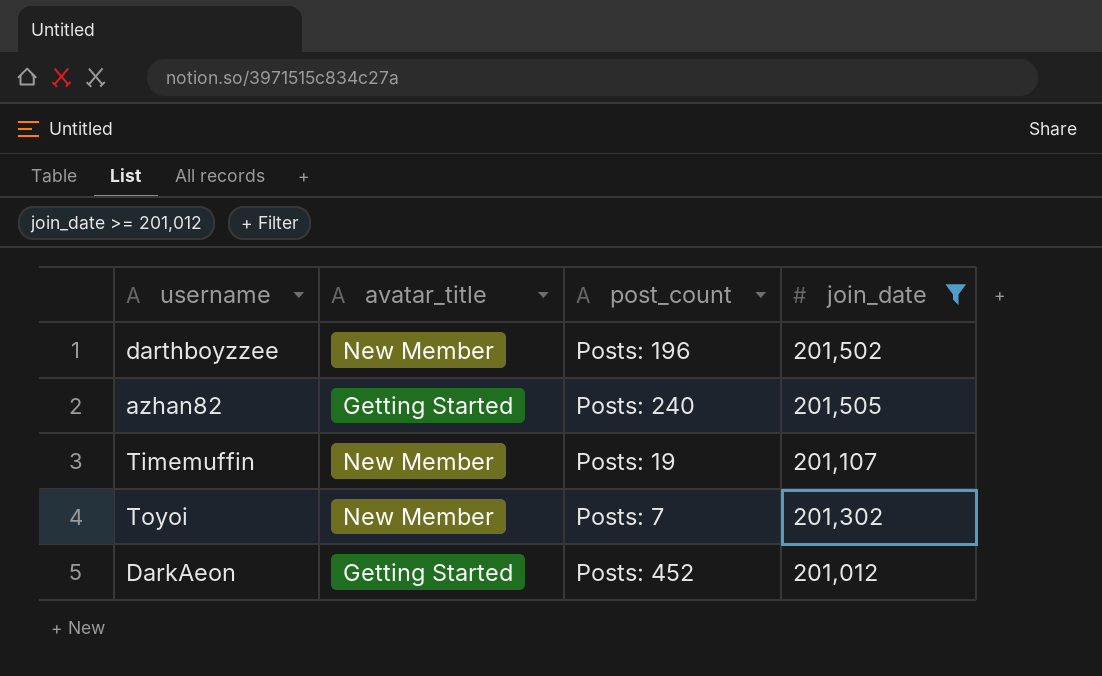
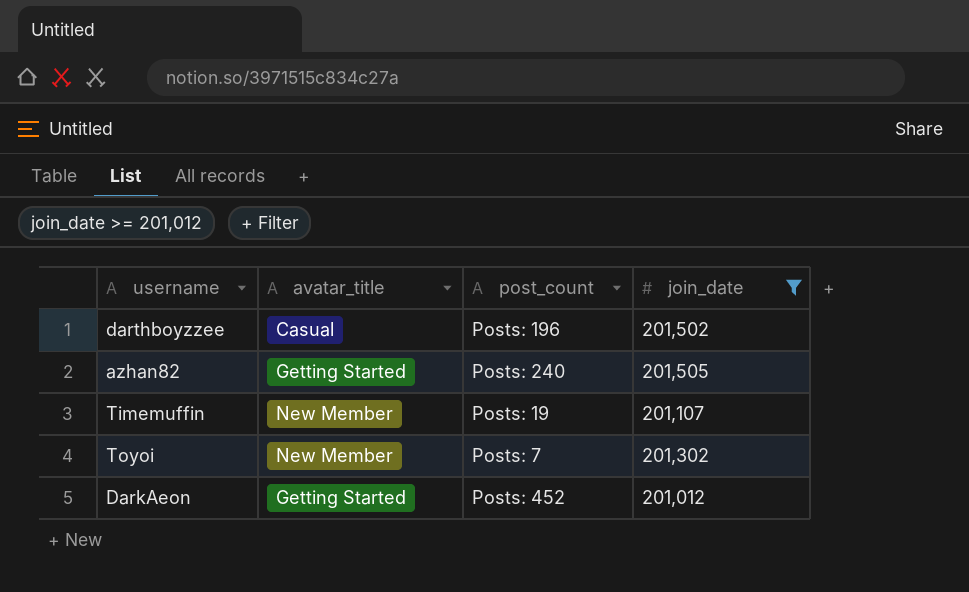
darthboyzzee | avatar_title: New Member -> Casual

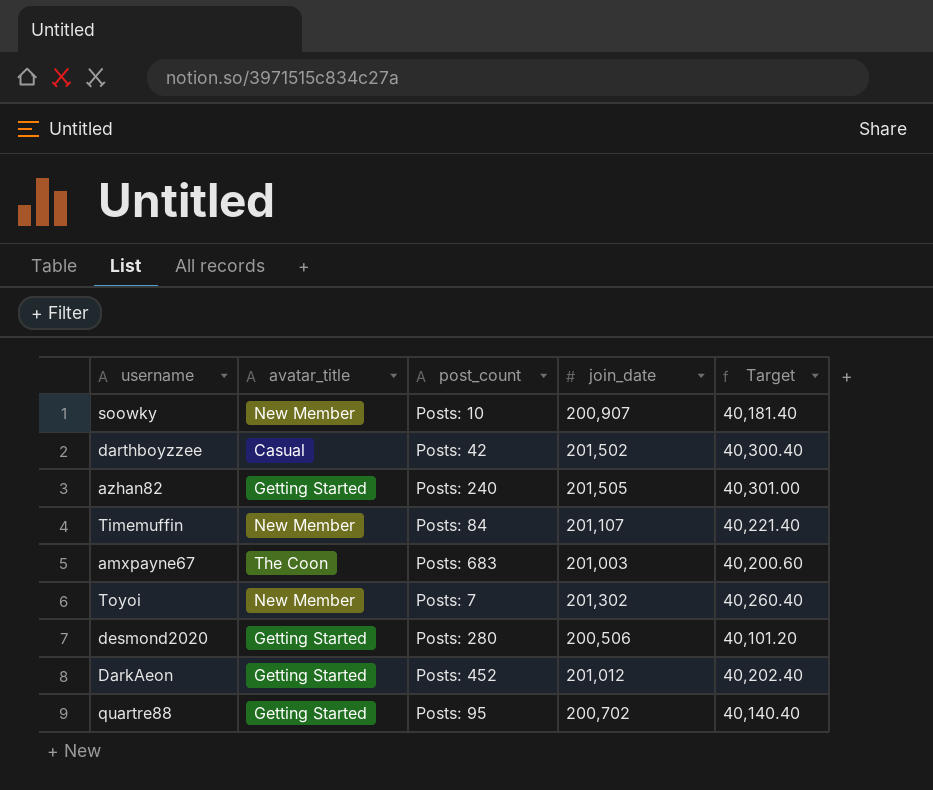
filter: join_date >= 201,012 -> none
column Target | formula: none -> [join_date] * 0.2
darthboyzzee | post_count: Posts: 196 -> Posts: 42
Timemuffin | post_count: Posts: 19 -> Posts: 84

